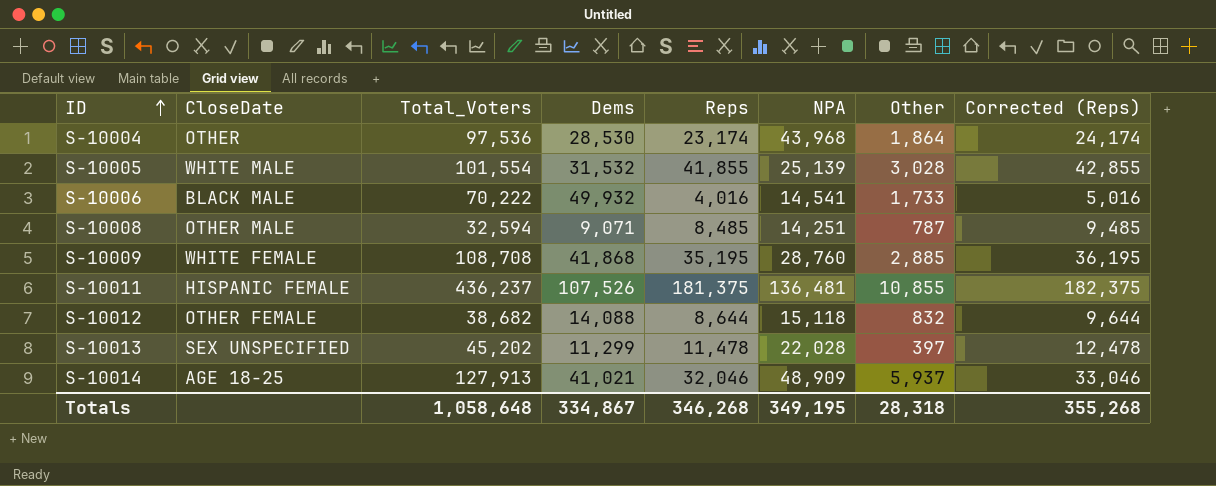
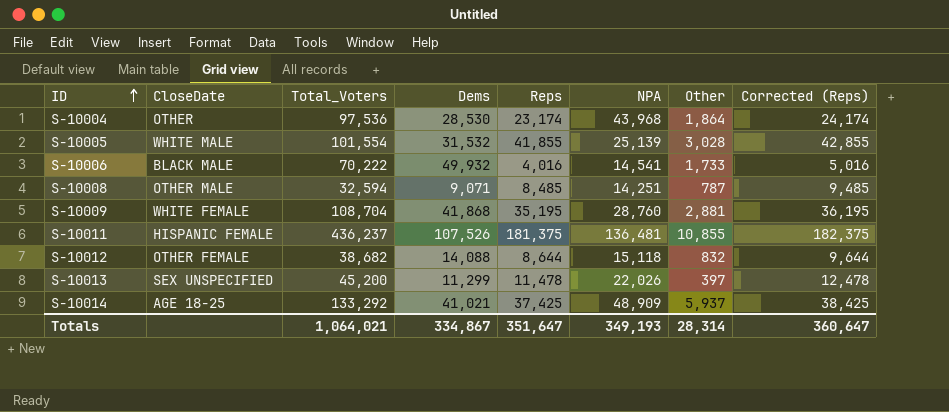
S-10009 | Total_Voters: 108,708 -> 108,704
S-10009 | Other: 2,885 -> 2,881
S-10013 | Total_Voters: 45,202 -> 45,200
S-10013 | NPA: 22,028 -> 22,026
S-10014 | Total_Voters: 127,913 -> 133,292
S-10014 | Reps: 32,046 -> 37,425
S-10014 | Corrected (Reps): 33,046 -> 38,425
Totals | Total_Voters: 1,058,648 -> 1,064,021
Totals | Reps: 346,268 -> 351,647
Totals | NPA: 349,195 -> 349,193
Totals | Other: 28,318 -> 28,314
Totals | Corrected (Reps): 355,268 -> 360,647

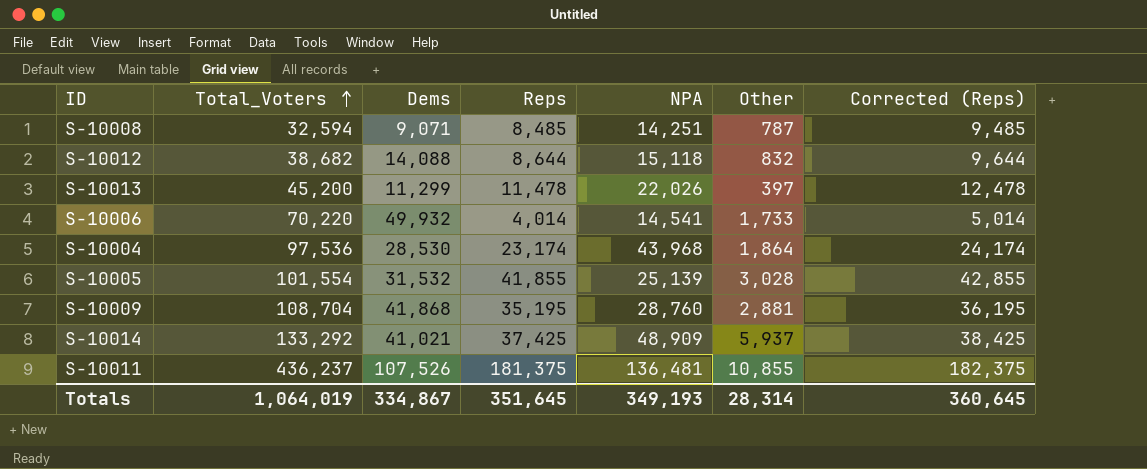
row order: ID ascending -> Total_Voters ascending
column CloseDate | position: 2 -> none
S-10006 | Total_Voters: 70,222 -> 70,220
S-10006 | Reps: 4,016 -> 4,014
S-10006 | Corrected (Reps): 5,016 -> 5,014
Totals | Total_Voters: 1,064,021 -> 1,064,019
Totals | Reps: 351,647 -> 351,645
Totals | Corrected (Reps): 360,647 -> 360,645

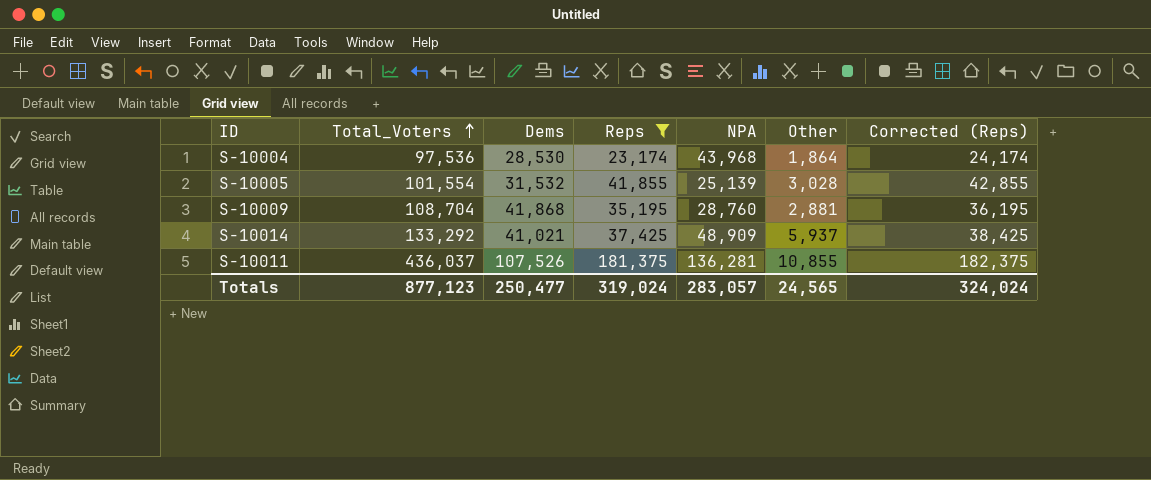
filter: none -> Reps >= 23,174
S-10011 | Total_Voters: 436,237 -> 436,037
S-10011 | NPA: 136,481 -> 136,281
Totals | Total_Voters: 1,064,019 -> 877,123
Totals | Dems: 334,867 -> 250,477
Totals | Reps: 351,645 -> 319,024
Totals | NPA: 349,193 -> 283,057
Totals | Other: 28,314 -> 24,565
Totals | Corrected (Reps): 360,645 -> 324,024

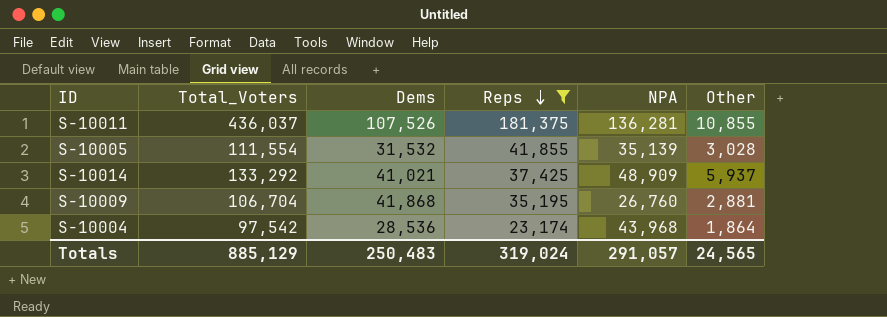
row order: Total_Voters ascending -> Reps descending
column Corrected (Reps) | formula: [Reps] + 1000 -> none
S-10005 | Total_Voters: 101,554 -> 111,554
S-10005 | NPA: 25,139 -> 35,139
S-10009 | Total_Voters: 108,704 -> 106,704
S-10009 | NPA: 28,760 -> 26,760
S-10004 | Total_Voters: 97,536 -> 97,542
S-10004 | Dems: 28,530 -> 28,536
Totals | Total_Voters: 877,123 -> 885,129
Totals | Dems: 250,477 -> 250,483
Totals | NPA: 283,057 -> 291,057

